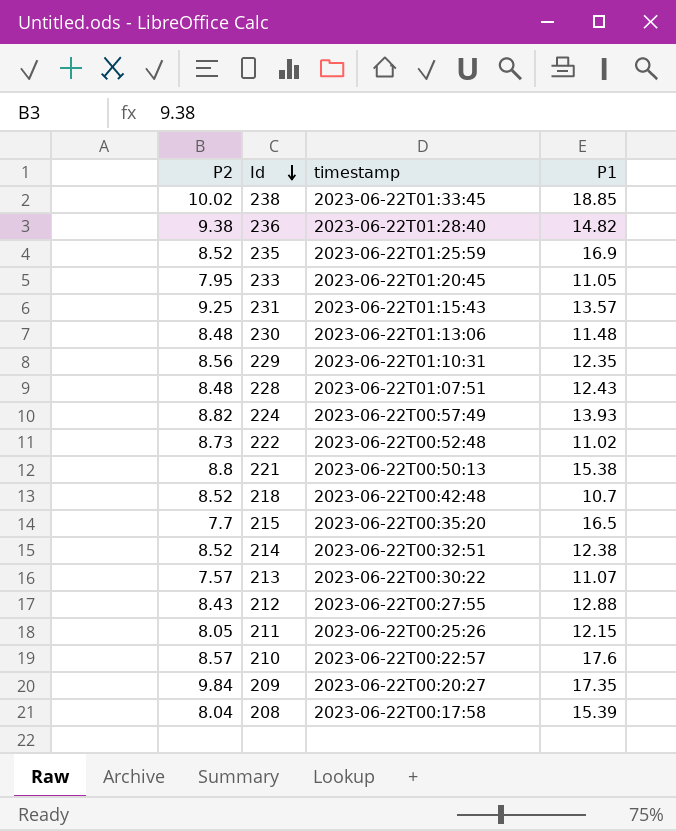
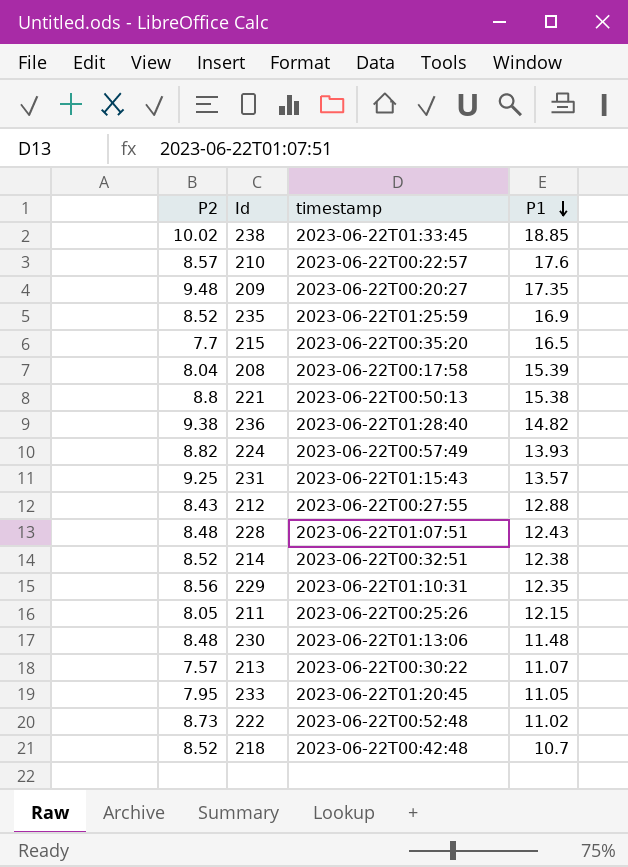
row order: Id descending -> P1 descending
209 | P2: 9.84 -> 9.48

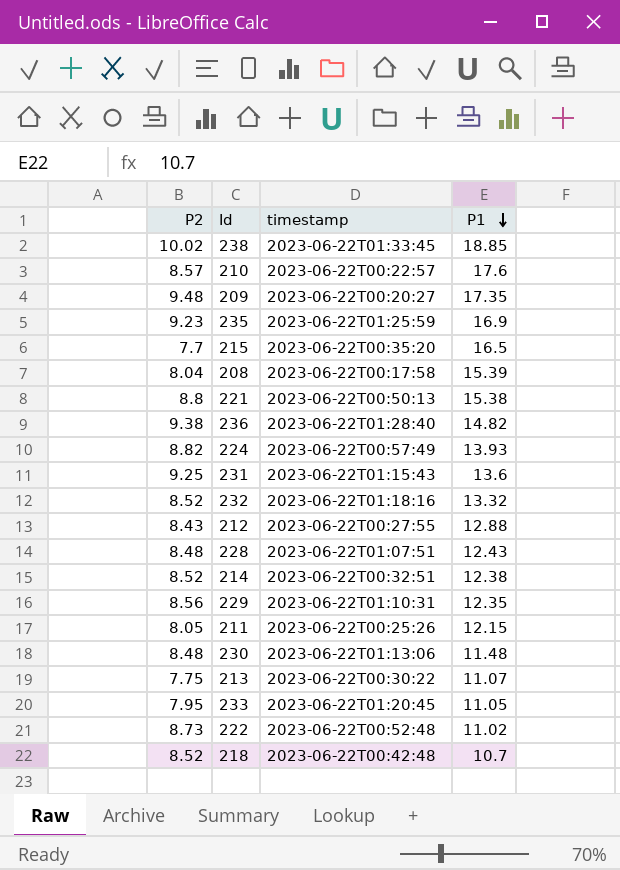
235 | P2: 8.52 -> 9.23
231 | P1: 13.57 -> 13.6
row 232: none -> 8.52 | 2023-06-22T01:18:16 | 13.32
213 | P2: 7.57 -> 7.75

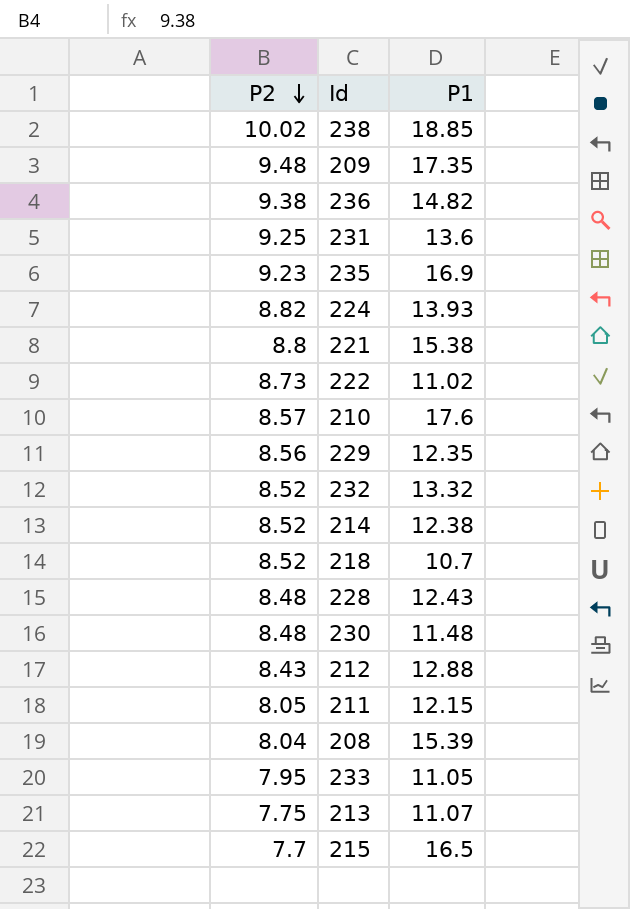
row order: P1 descending -> P2 descending
column timestamp | position: 3 -> none

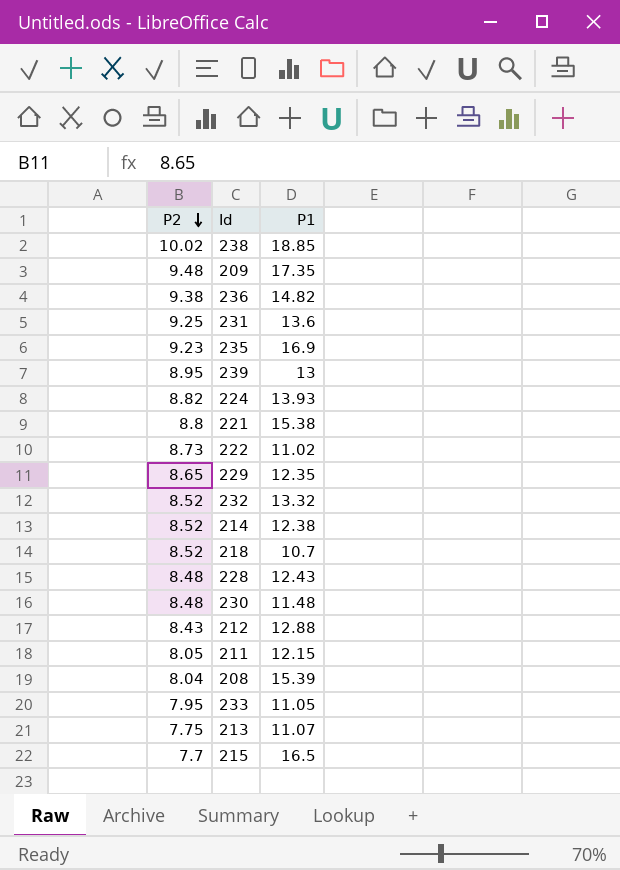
row 210: 8.57 | 17.6 -> none
row 239: none -> 8.95 | 13
229 | P2: 8.56 -> 8.65

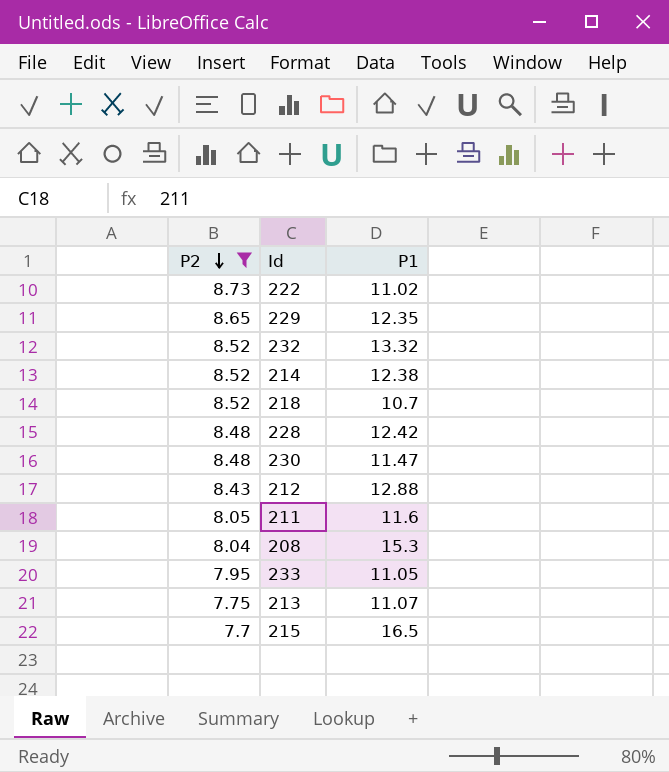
filter: none -> P2 <= 8.73
228 | P1: 12.43 -> 12.42
230 | P1: 11.48 -> 11.47
211 | P1: 12.15 -> 11.6
208 | P1: 15.39 -> 15.3

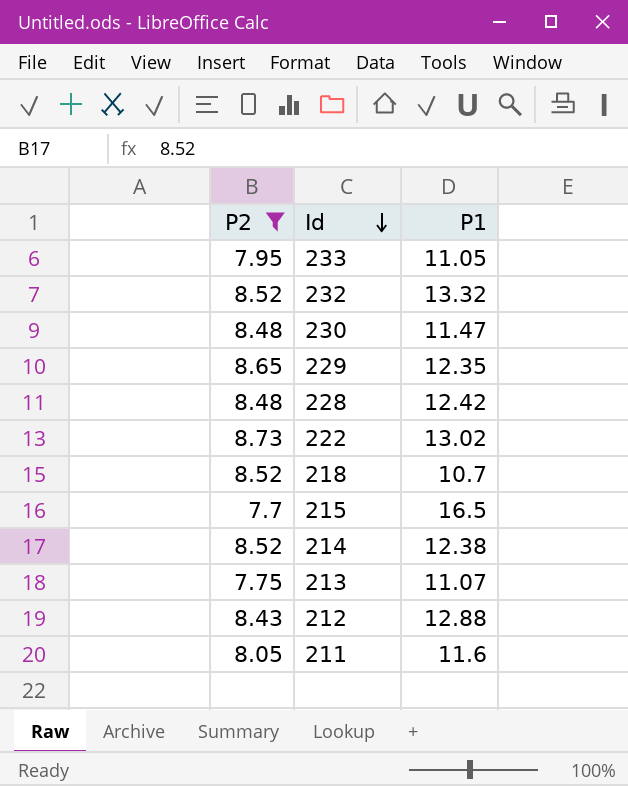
row order: P2 descending -> Id descending
row 208: 8.04 | 15.3 -> none
222 | P1: 11.02 -> 13.02

